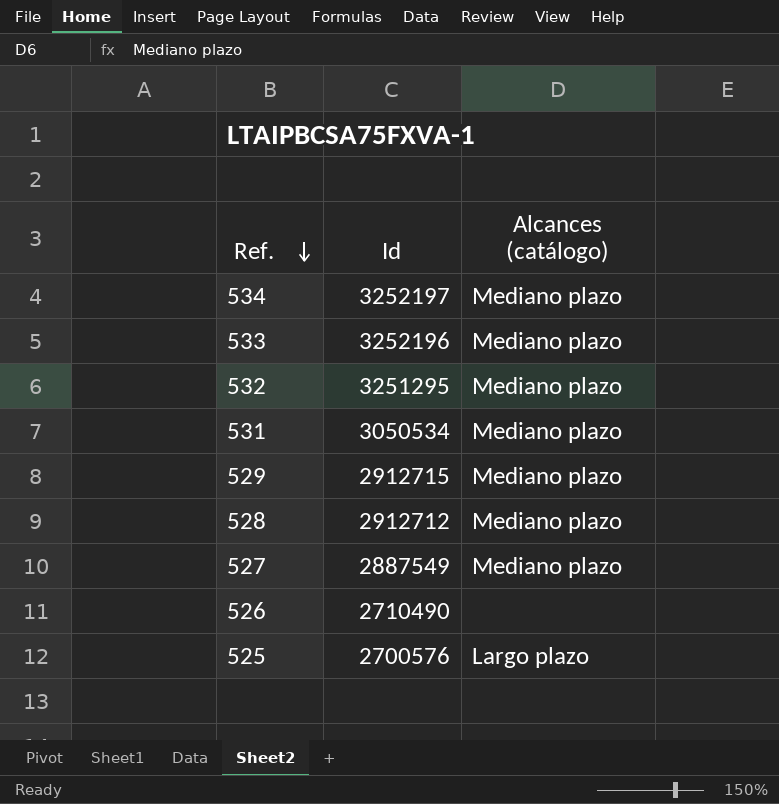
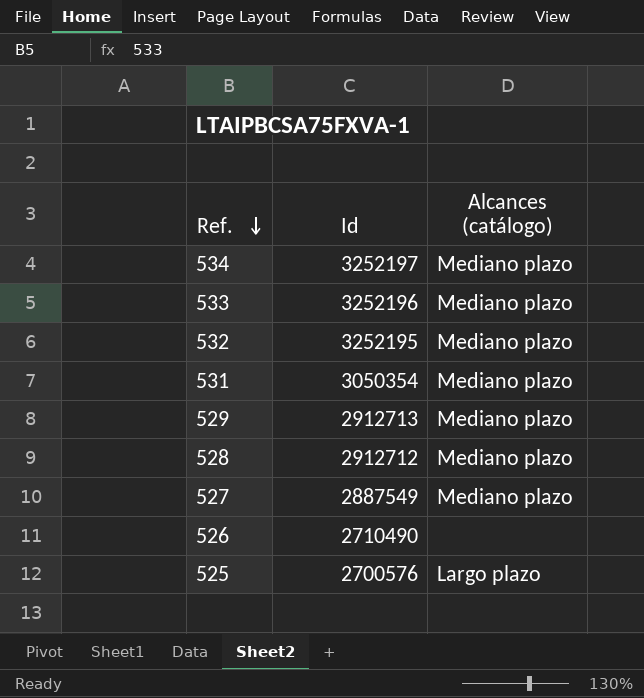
532 | Id: 3251295 -> 3252195
531 | Id: 3050534 -> 3050354
529 | Id: 2912715 -> 2912713

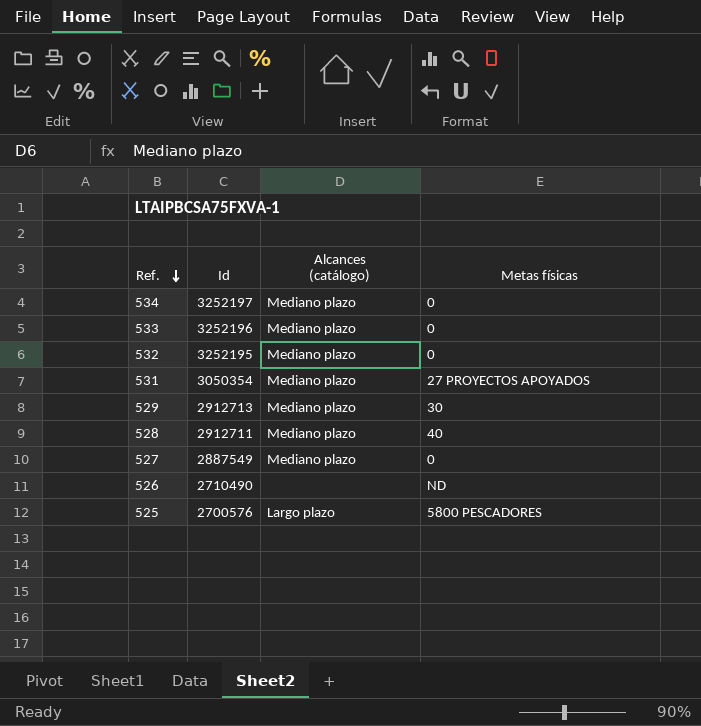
column Metas físicas | position: none -> 4
528 | Id: 2912712 -> 2912711

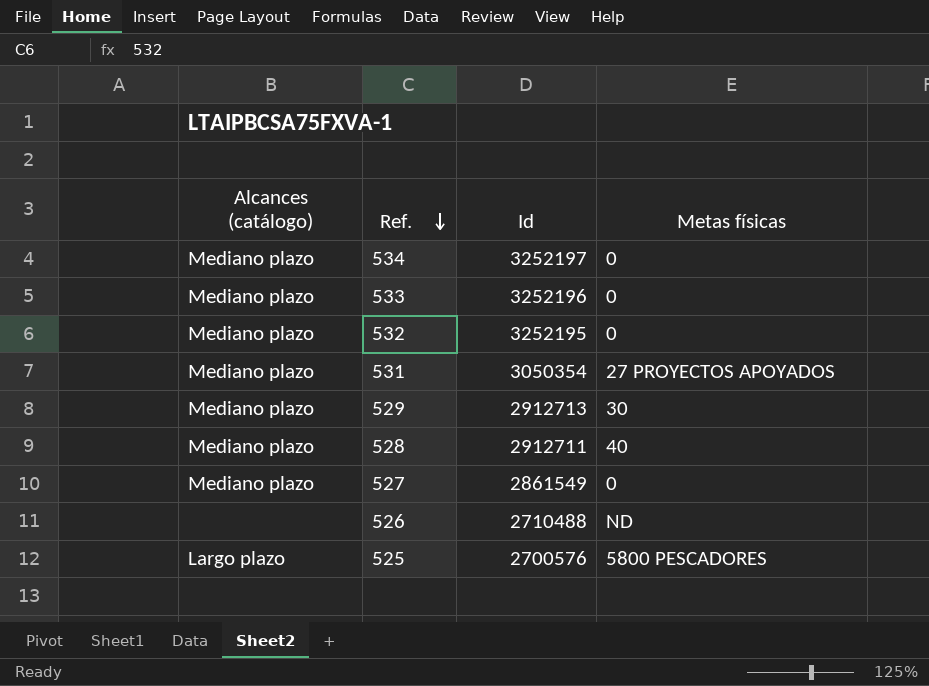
column Alcances (catálogo) | position: 3 -> 1
527 | Id: 2887549 -> 2861549
526 | Id: 2710490 -> 2710488

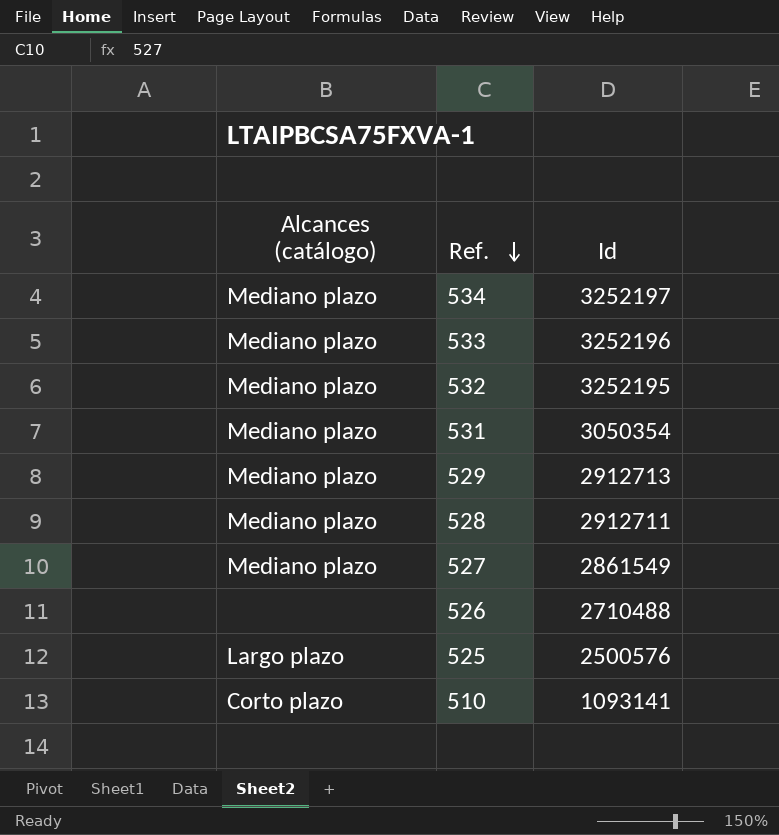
column Metas físicas | position: 4 -> none
525 | Id: 2700576 -> 2500576
row 510: none -> Corto plazo | 1093141

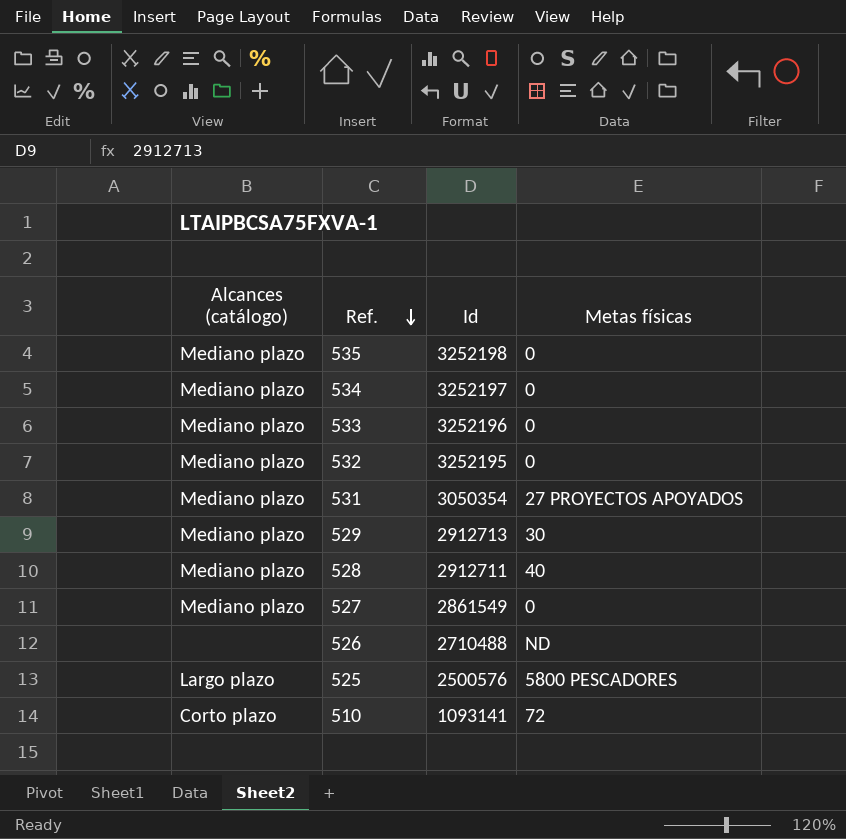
column Metas físicas | position: none -> 4
row 535: none -> Mediano plazo | 3252198 | 0

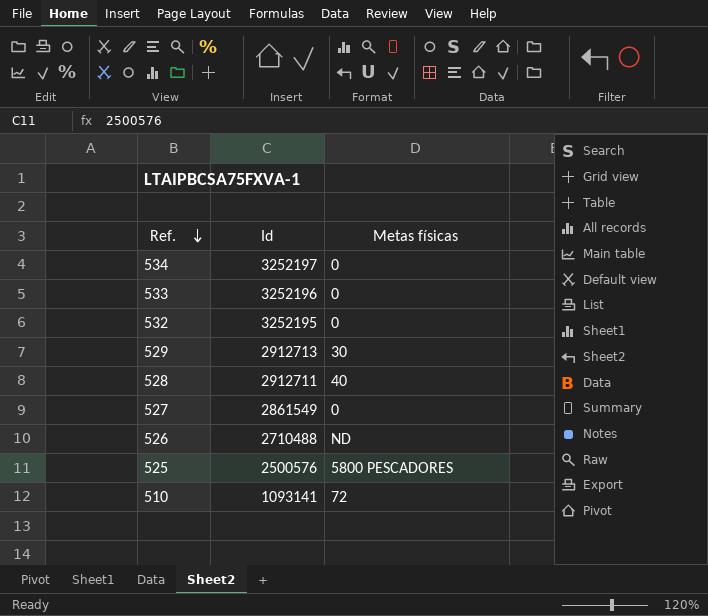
column Alcances (catálogo) | position: 1 -> none
row 535: Mediano plazo | 3252198 | 0 -> none
row 531: Mediano plazo | 3050354 | 27 PROYECTOS APOYADOS -> none

